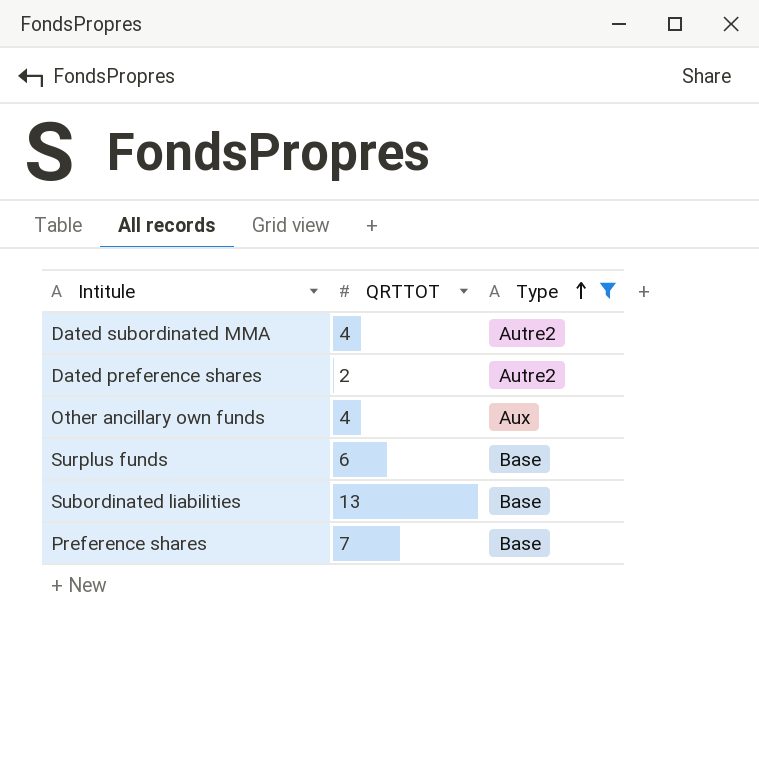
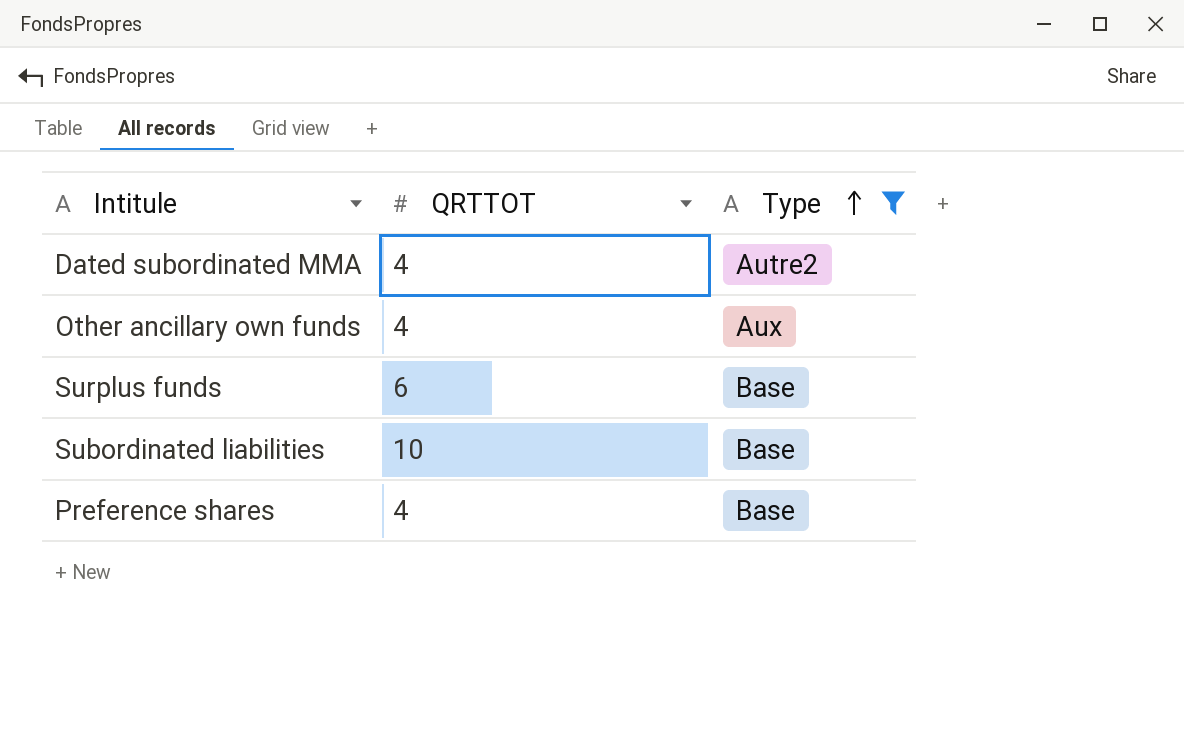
row Dated preference shares: 2 | Autre2 -> none
Subordinated liabilities | QRTTOT: 13 -> 10
Preference shares | QRTTOT: 7 -> 4

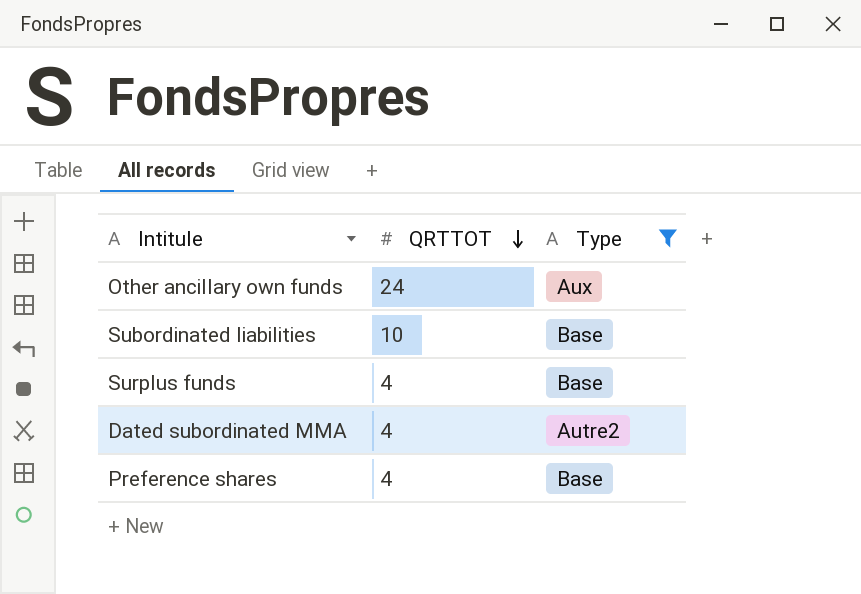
row order: Type ascending -> QRTTOT descending
Other ancillary own funds | QRTTOT: 4 -> 24
Surplus funds | QRTTOT: 6 -> 4

